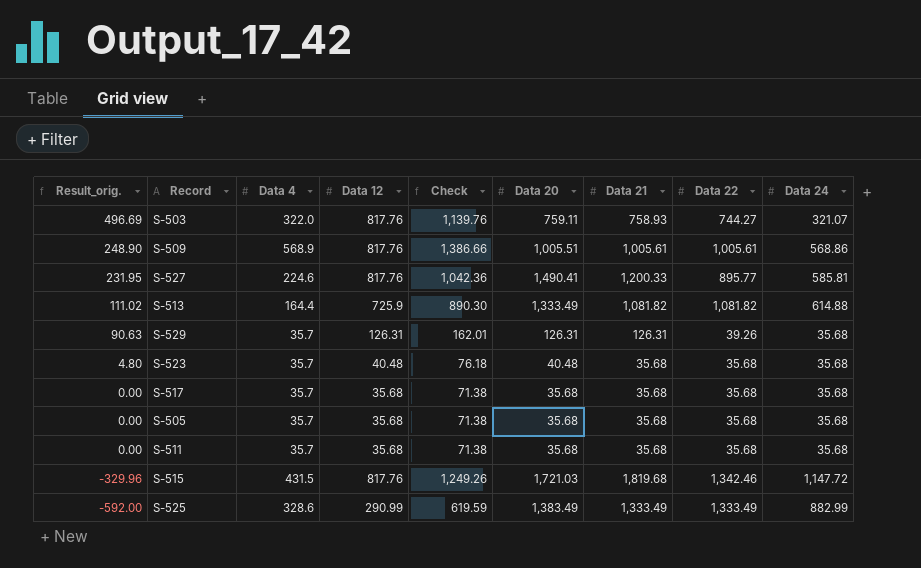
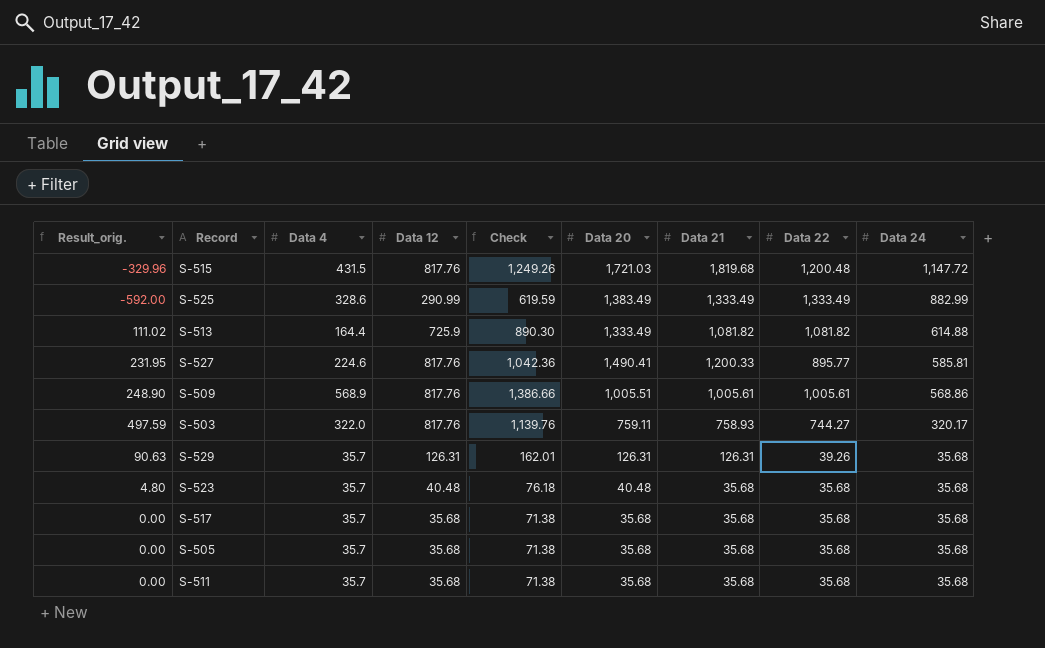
row order: Result_orig. descending -> Data 24 descending
S-515 | Data 22: 1,342.46 -> 1,200.48
S-503 | Result_orig.: 496.69 -> 497.59
S-503 | Data 24: 321.07 -> 320.17

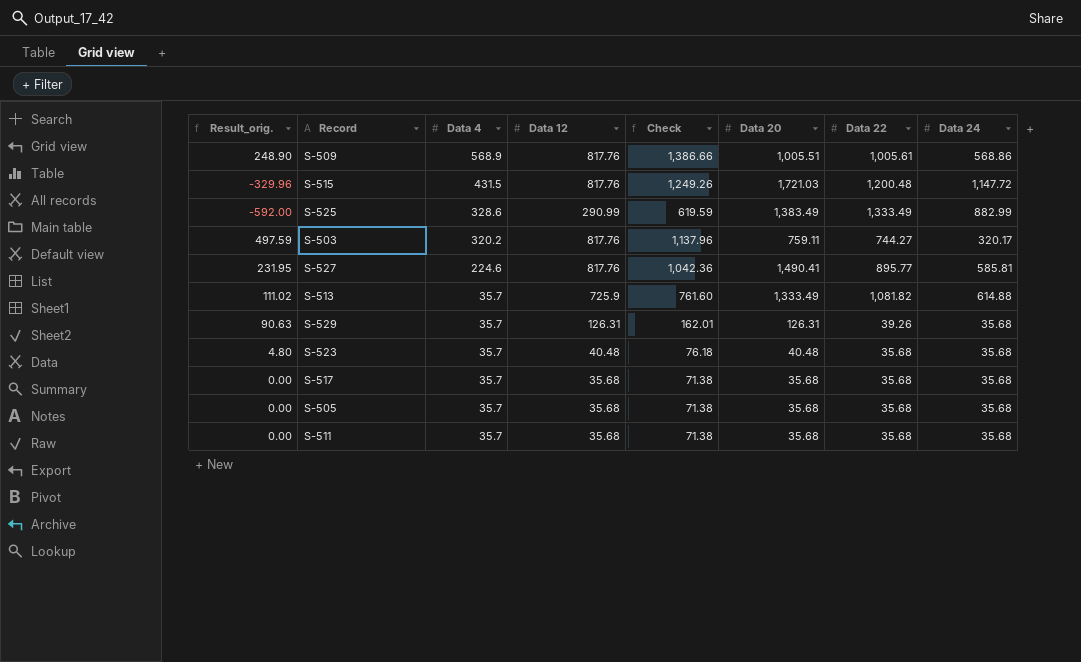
row order: Data 24 descending -> Data 4 descending
column Data 21 | position: 7 -> none
S-503 | Data 4: 322.0 -> 320.2
S-503 | Check: 1,139.76 -> 1,137.96
S-513 | Data 4: 164.4 -> 35.7
S-513 | Check: 890.30 -> 761.60

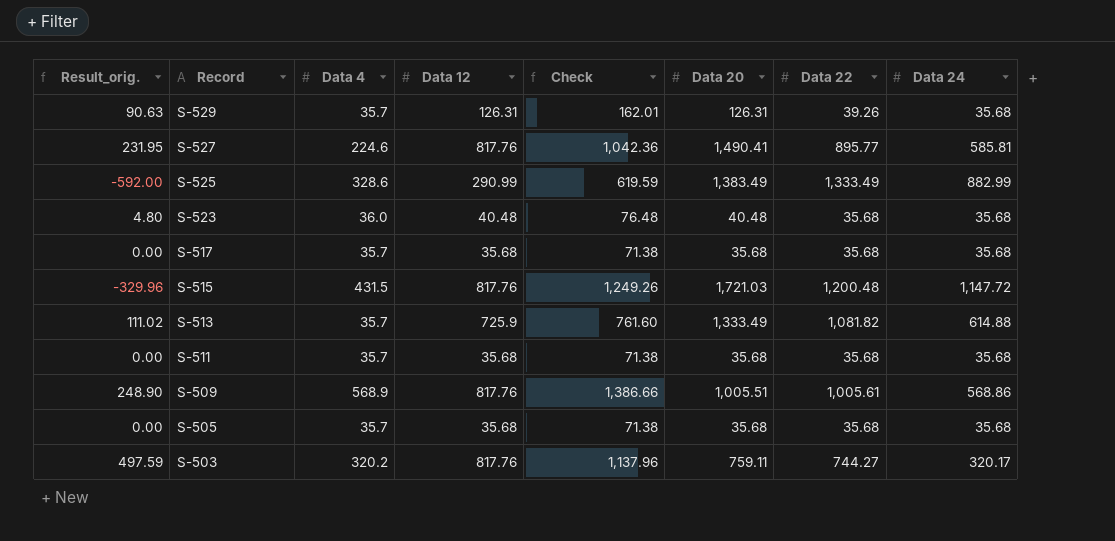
row order: Data 4 descending -> Record descending
S-523 | Data 4: 35.7 -> 36.0
S-523 | Check: 76.18 -> 76.48

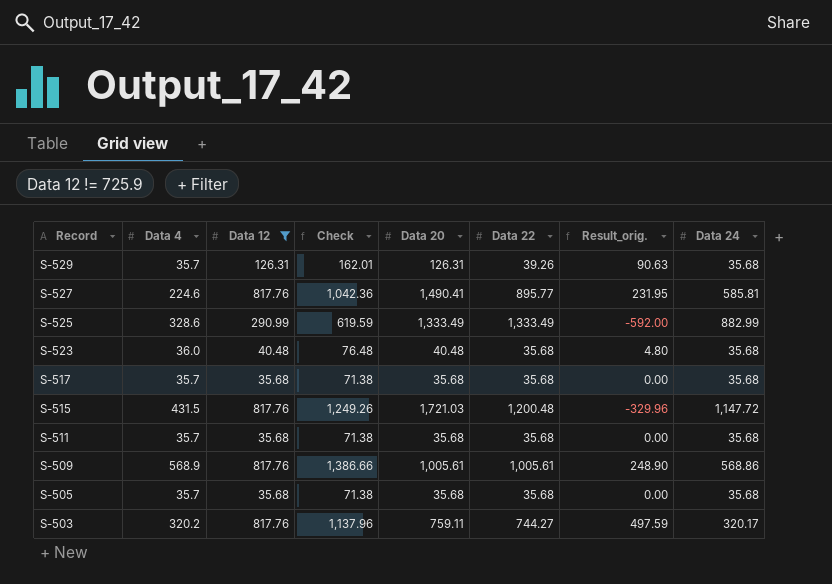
filter: none -> Data 12 != 725.9
column Result_orig. | position: 1 -> 7
S-525 | Data 20: 1,383.49 -> 1,333.49
S-509 | Data 20: 1,005.51 -> 1,005.61

